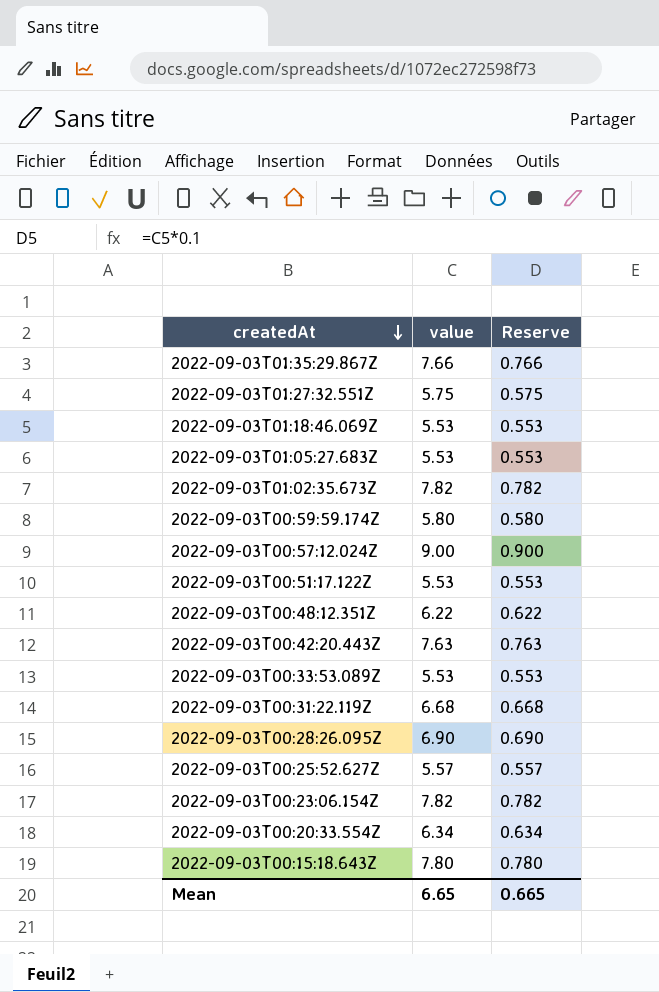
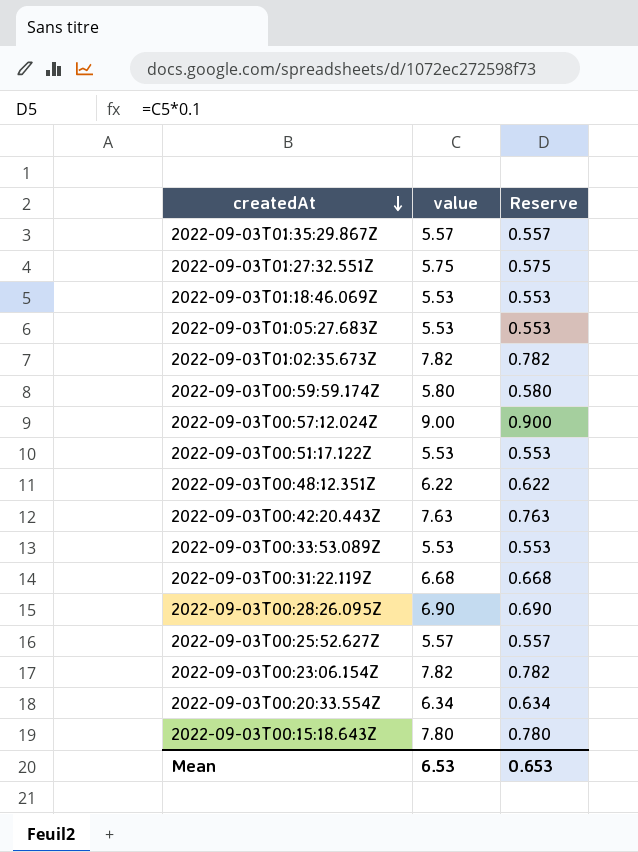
2022-09-03T01:35:29.867Z | value: 7.66 -> 5.57
2022-09-03T01:35:29.867Z | Reserve: 0.766 -> 0.557
Mean | value: 6.65 -> 6.53
Mean | Reserve: 0.665 -> 0.653

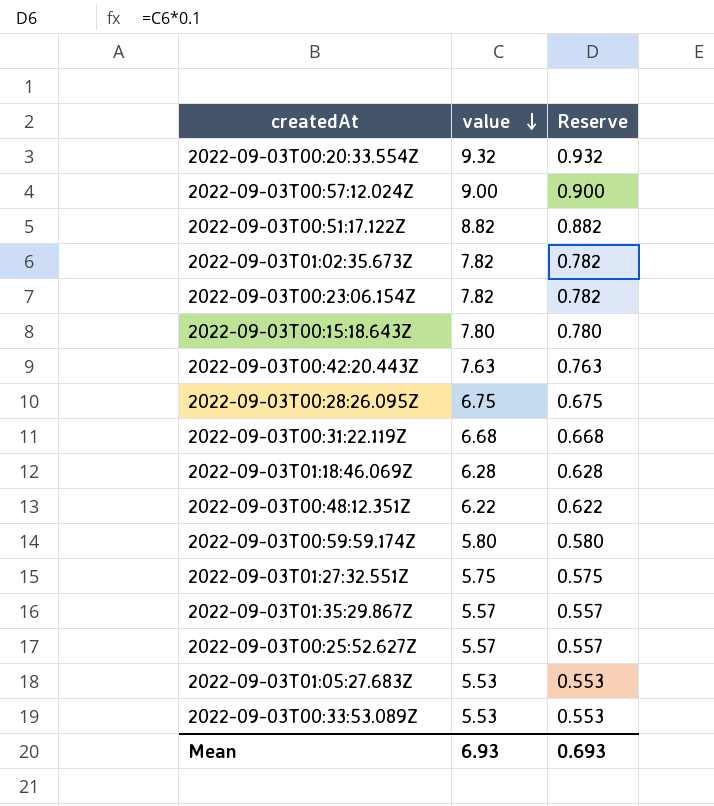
row order: createdAt descending -> value descending
2022-09-03T00:20:33.554Z | value: 6.34 -> 9.32
2022-09-03T00:20:33.554Z | Reserve: 0.634 -> 0.932
2022-09-03T00:51:17.122Z | value: 5.53 -> 8.82
2022-09-03T00:51:17.122Z | Reserve: 0.553 -> 0.882
2022-09-03T00:28:26.095Z | value: 6.90 -> 6.75
2022-09-03T00:28:26.095Z | Reserve: 0.690 -> 0.675
2022-09-03T01:18:46.069Z | value: 5.53 -> 6.28
2022-09-03T01:18:46.069Z | Reserve: 0.553 -> 0.628
Mean | value: 6.53 -> 6.93
Mean | Reserve: 0.653 -> 0.693

